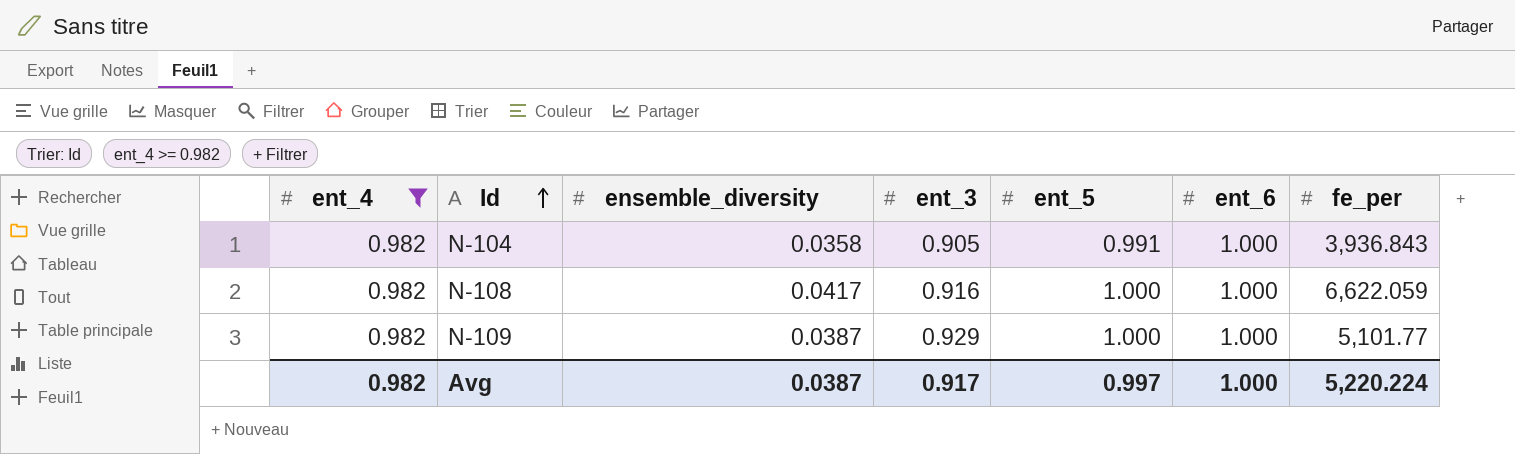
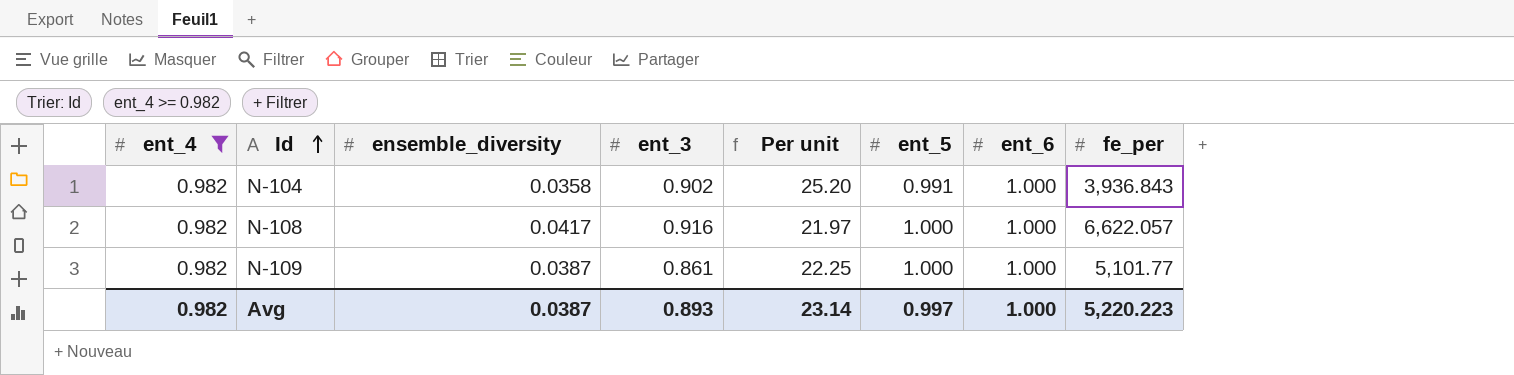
column Per unit | formula: none -> [ent_3] / [ensemble_diversity]
N-104 | ent_3: 0.905 -> 0.902
N-108 | fe_per: 6,622.059 -> 6,622.057
N-109 | ent_3: 0.929 -> 0.861
Avg | ent_3: 0.917 -> 0.893
Avg | fe_per: 5,220.224 -> 5,220.223

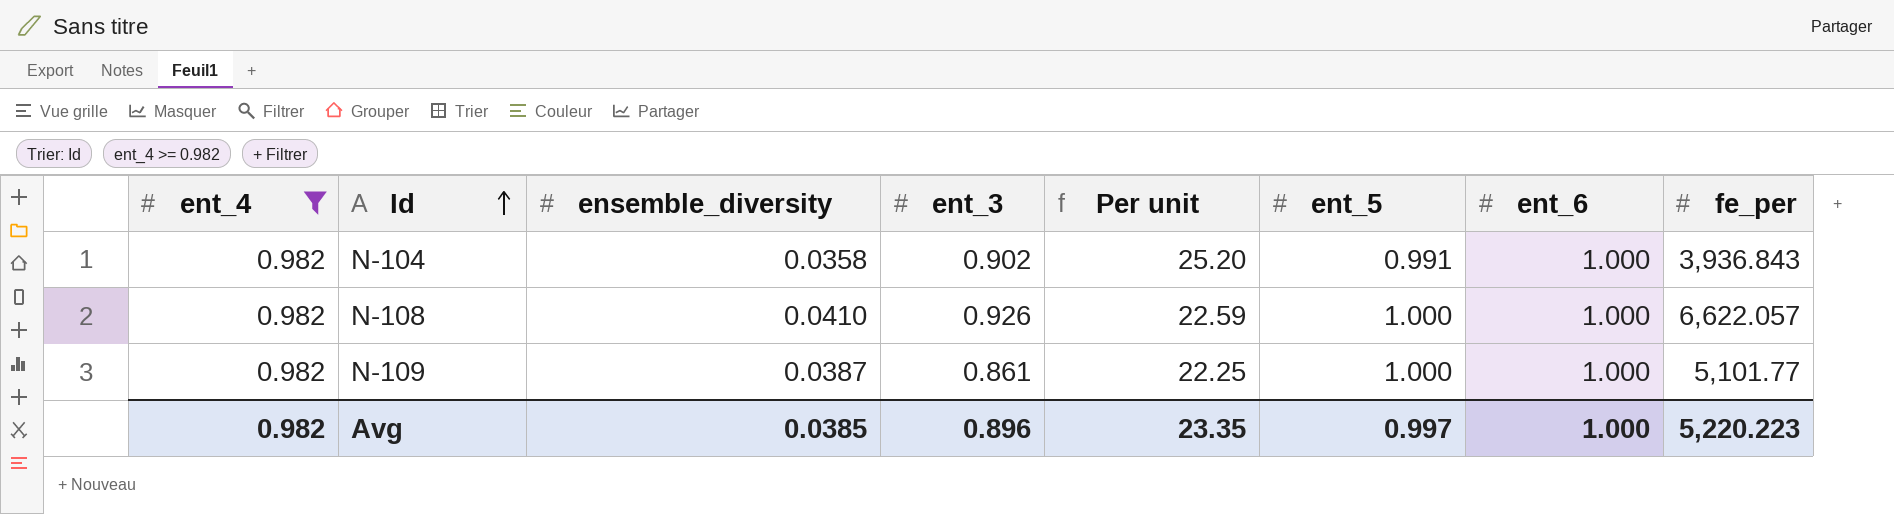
N-108 | ensemble_diversity: 0.0417 -> 0.0410
N-108 | ent_3: 0.916 -> 0.926
N-108 | Per unit: 21.97 -> 22.59
Avg | ensemble_diversity: 0.0387 -> 0.0385
Avg | ent_3: 0.893 -> 0.896
Avg | Per unit: 23.14 -> 23.35

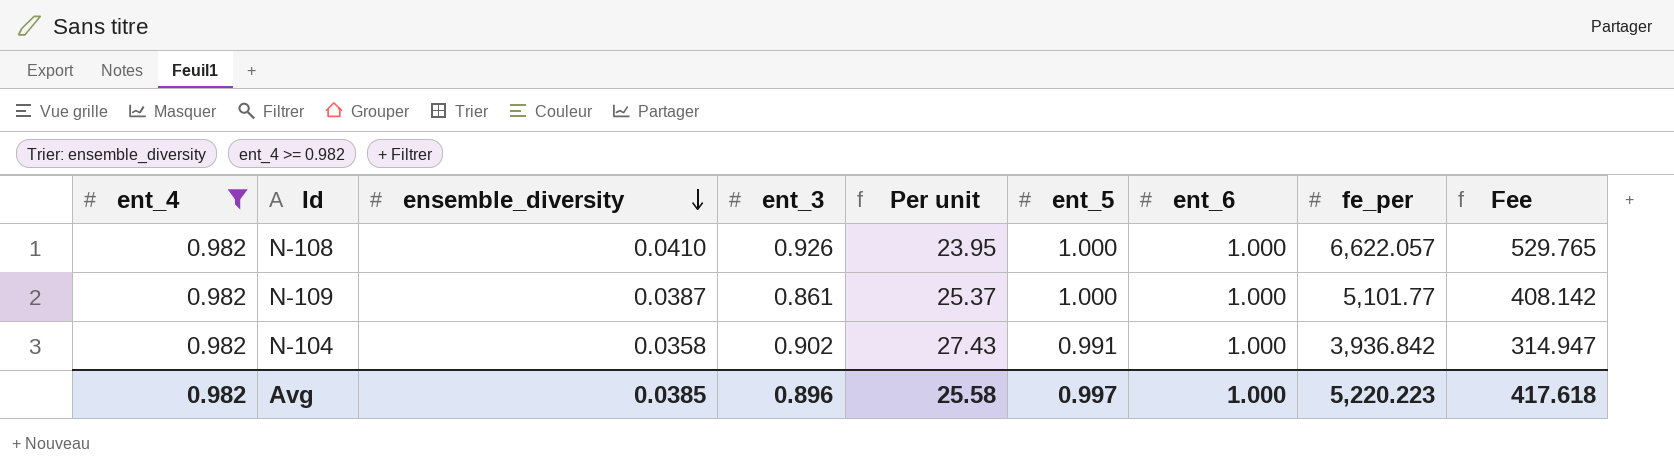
row order: Id ascending -> ensemble_diversity descending
column Per unit | formula: [ent_3] / [ensemble_diversity] -> [ent_4] / [ensemble_diversity]
column Fee | formula: none -> [fe_per] * 0.08
N-104 | fe_per: 3,936.843 -> 3,936.842
Avg | Per unit: 23.35 -> 25.58

